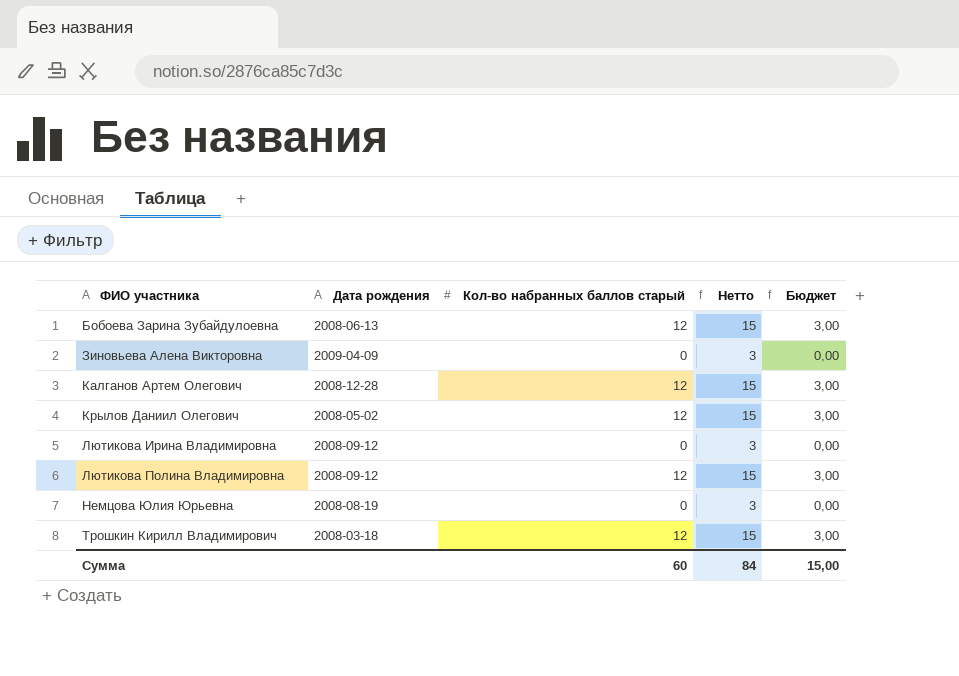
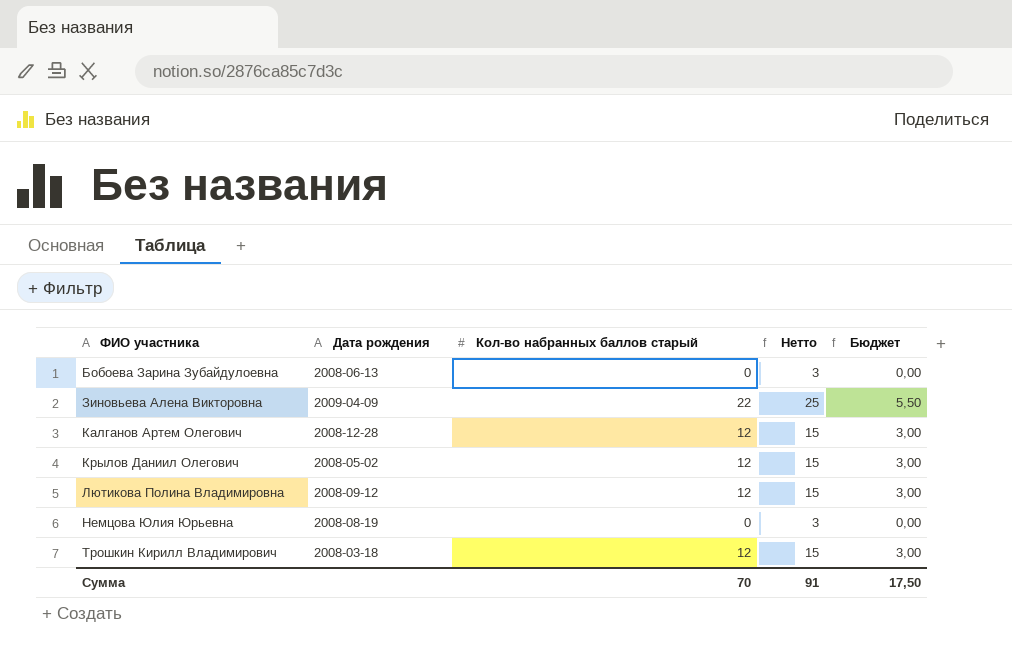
row Лютикова Ирина Владимировна: 2008-09-12 | 0 | 3 | 0,00 -> none
Бобоева Зарина Зубайдулоевна | Кол-во набранных баллов старый: 12 -> 0
Бобоева Зарина Зубайдулоевна | Нетто: 15 -> 3
Бобоева Зарина Зубайдулоевна | Бюджет: 3,00 -> 0,00
Зиновьева Алена Викторовна | Кол-во набранных баллов старый: 0 -> 22
Зиновьева Алена Викторовна | Нетто: 3 -> 25
Зиновьева Алена Викторовна | Бюджет: 0,00 -> 5,50
Сумма | Кол-во набранных баллов старый: 60 -> 70
Сумма | Нетто: 84 -> 91
Сумма | Бюджет: 15,00 -> 17,50

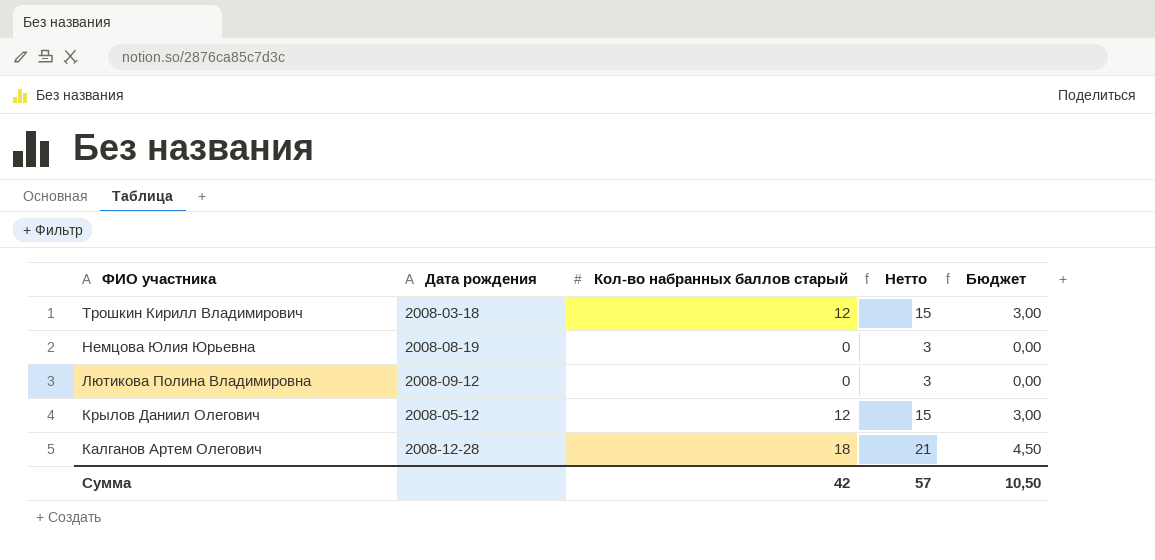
row order: ФИО участника ascending -> ФИО участника descending
row Бобоева Зарина Зубайдулоевна: 2008-06-13 | 0 | 3 | 0,00 -> none
row Зиновьева Алена Викторовна: 2009-04-09 | 22 | 25 | 5,50 -> none
Лютикова Полина Владимировна | Кол-во набранных баллов старый: 12 -> 0
Лютикова Полина Владимировна | Нетто: 15 -> 3
Лютикова Полина Владимировна | Бюджет: 3,00 -> 0,00
Крылов Даниил Олегович | Дата рождения: 2008-05-02 -> 2008-05-12
Калганов Артем Олегович | Кол-во набранных баллов старый: 12 -> 18
Калганов Артем Олегович | Нетто: 15 -> 21
Калганов Артем Олегович | Бюджет: 3,00 -> 4,50
Сумма | Кол-во набранных баллов старый: 70 -> 42
Сумма | Нетто: 91 -> 57
Сумма | Бюджет: 17,50 -> 10,50

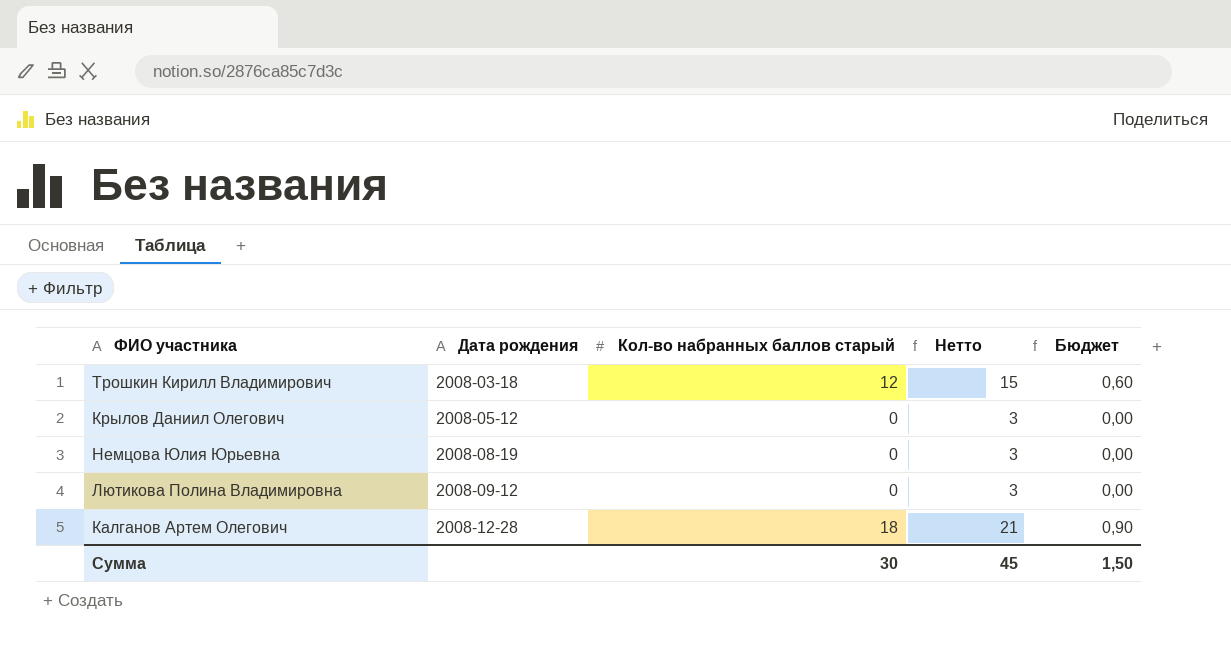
row order: ФИО участника descending -> Дата рождения ascending
column Бюджет | formula: [Кол-во набранных баллов старый] * 0,25 -> [Кол-во набранных баллов старый] * 0,05
Крылов Даниил Олегович | Кол-во набранных баллов старый: 12 -> 0
Крылов Даниил Олегович | Нетто: 15 -> 3
Сумма | Кол-во набранных баллов старый: 42 -> 30
Сумма | Нетто: 57 -> 45
Сумма | Бюджет: 10,50 -> 1,50

